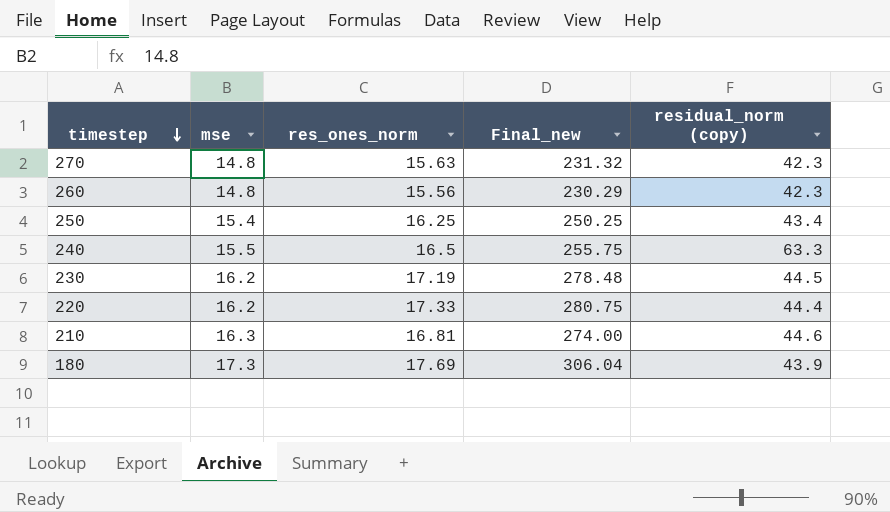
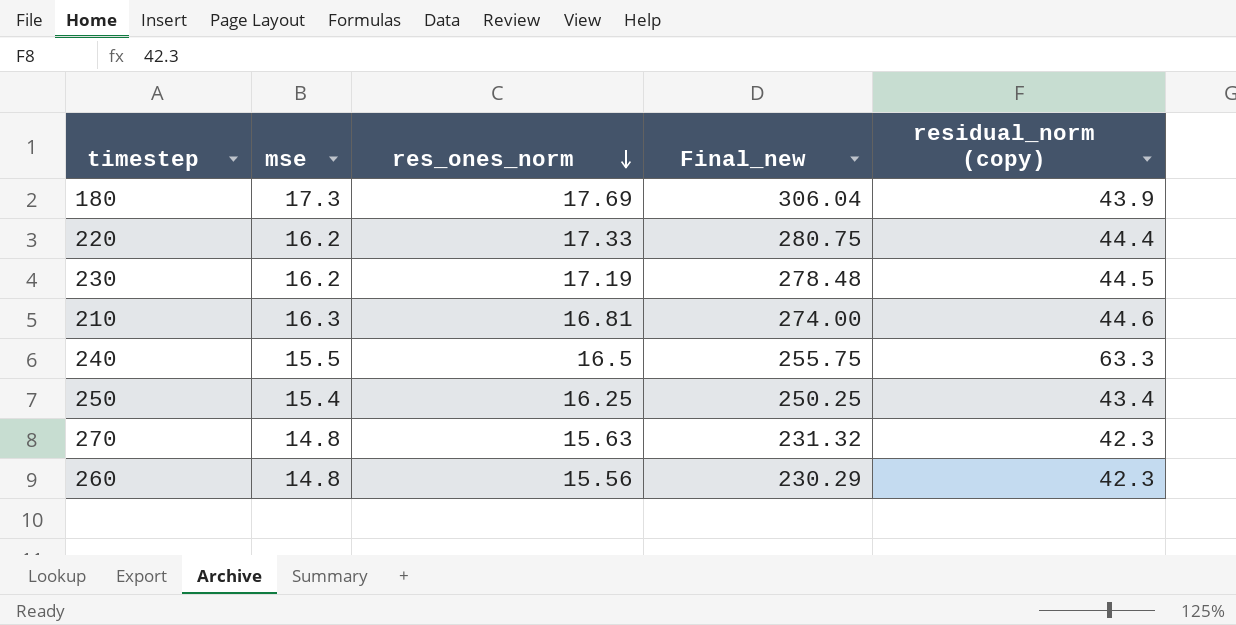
row order: timestep descending -> res_ones_norm descending

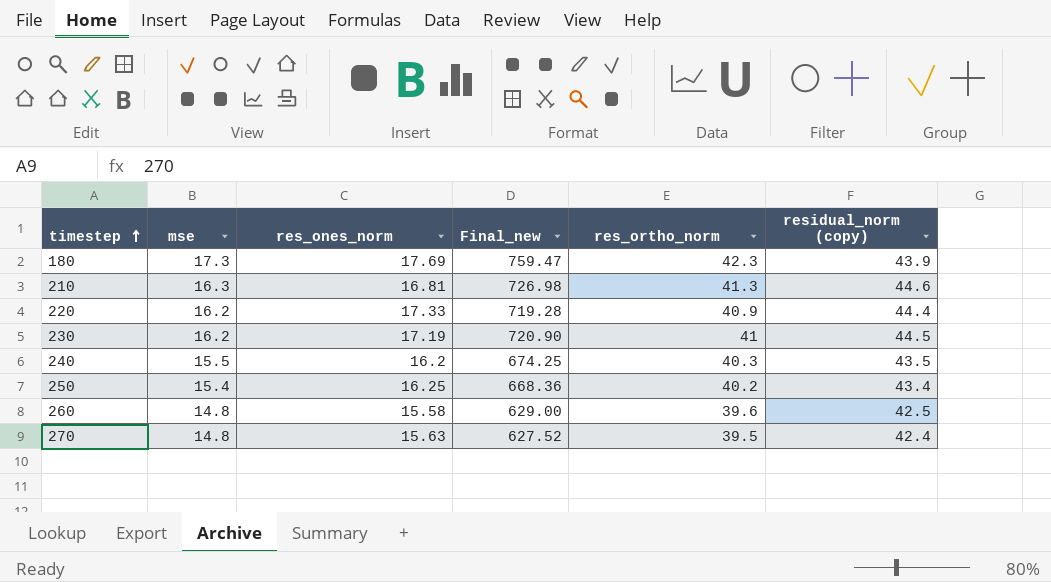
row order: res_ones_norm descending -> timestep ascending
column Final_new | formula: [mse] * [res_ones_norm] -> [mse] * [residual_norm (copy)]
column res_ortho_norm | position: none -> 5
240 | res_ones_norm: 16.5 -> 16.2
240 | residual_norm (copy): 63.3 -> 43.5
260 | res_ones_norm: 15.56 -> 15.58
260 | residual_norm (copy): 42.3 -> 42.5
270 | residual_norm (copy): 42.3 -> 42.4

